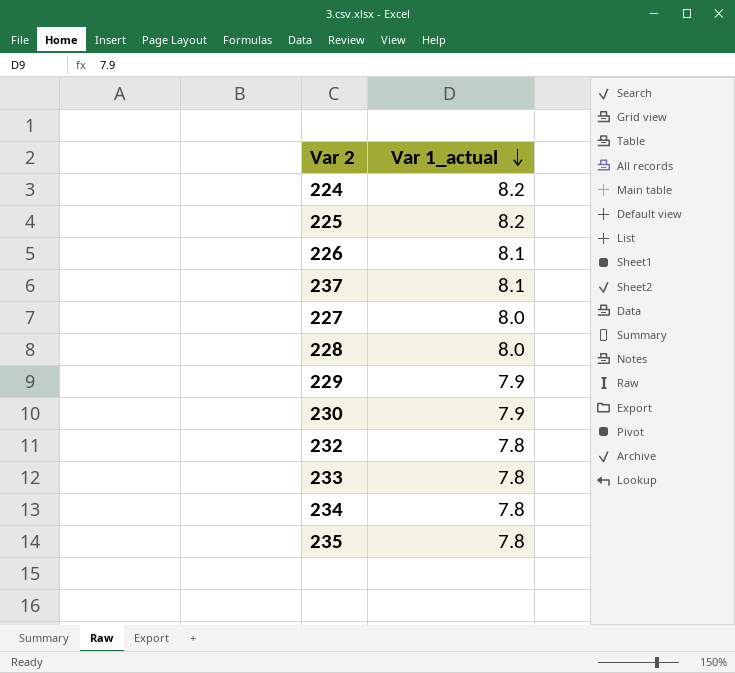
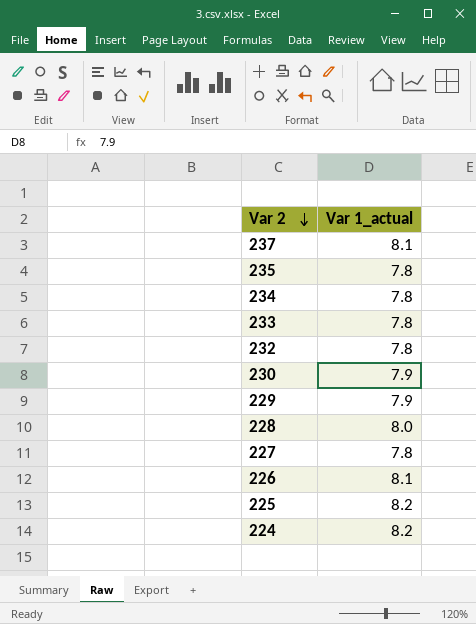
row order: Var 1_actual descending -> Var 2 descending
227 | Var 1_actual: 8.0 -> 7.8

